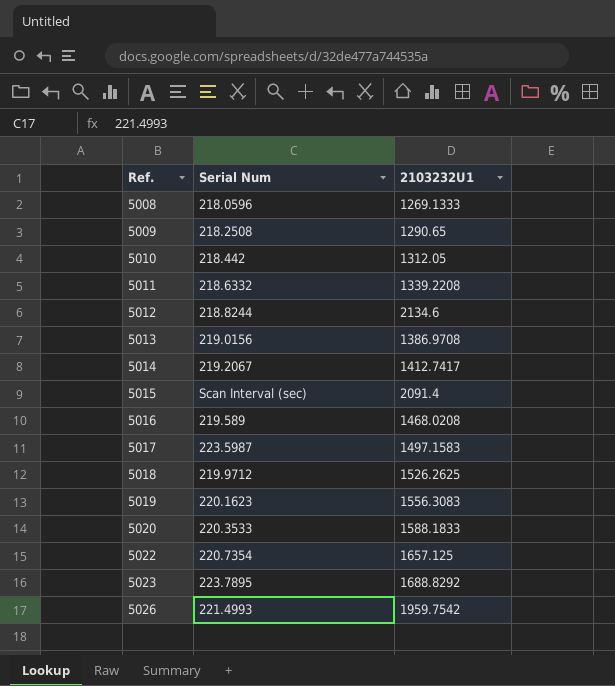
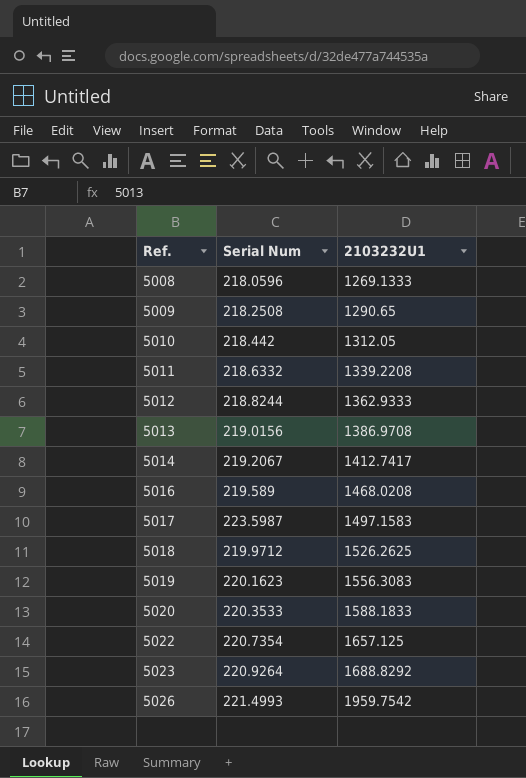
row 5015: Scan Interval (sec) | 2091.4 -> none
5012 | 2103232U1: 2134.6 -> 1362.9333
5023 | Serial Num: 223.7895 -> 220.9264

